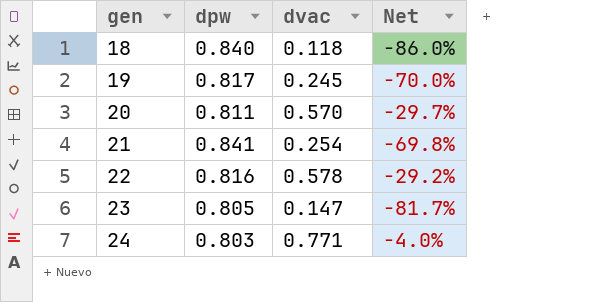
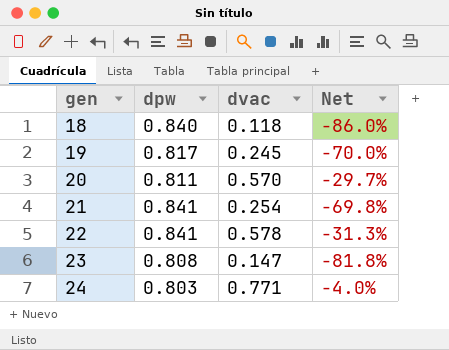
22 | dpw: 0.816 -> 0.841
22 | Net: -29.2% -> -31.3%
23 | dpw: 0.805 -> 0.808
23 | Net: -81.7% -> -81.8%

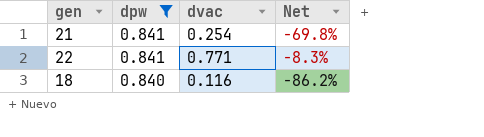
filter: none -> dpw >= 0.840
row order: gen ascending -> dpw descending
22 | dvac: 0.578 -> 0.771
22 | Net: -31.3% -> -8.3%
18 | dvac: 0.118 -> 0.116
18 | Net: -86.0% -> -86.2%

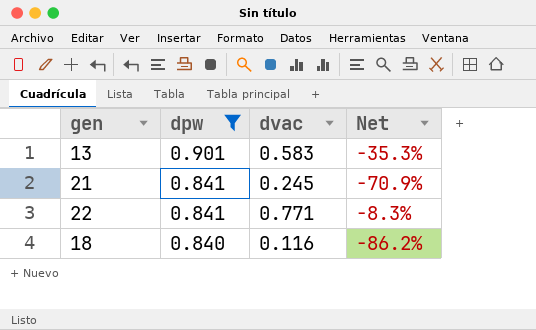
row 13: none -> 0.901 | 0.583 | -35.3%
21 | dvac: 0.254 -> 0.245
21 | Net: -69.8% -> -70.9%

